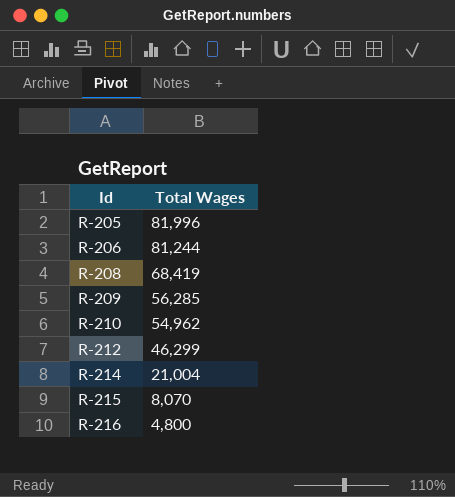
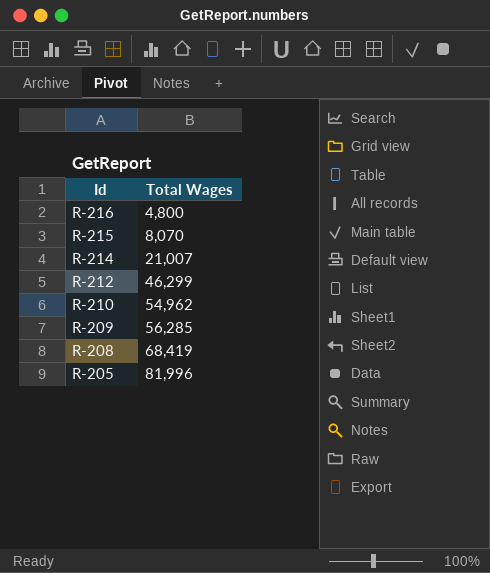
row order: Id ascending -> Id descending
row R-206: 81,244 -> none
R-214 | Total Wages: 21,004 -> 21,007

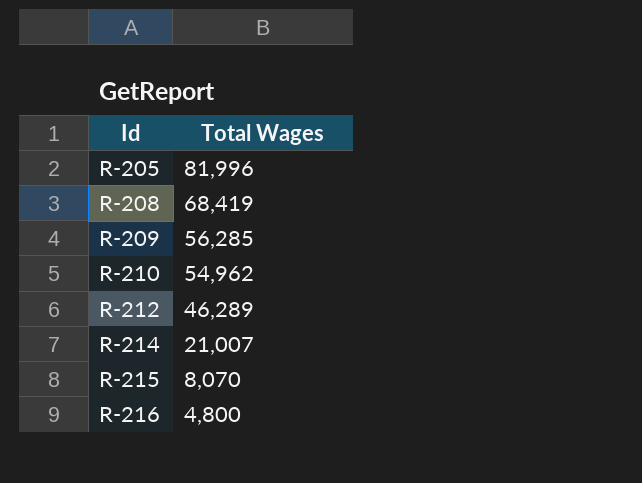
row order: Id descending -> Id ascending
R-212 | Total Wages: 46,299 -> 46,289

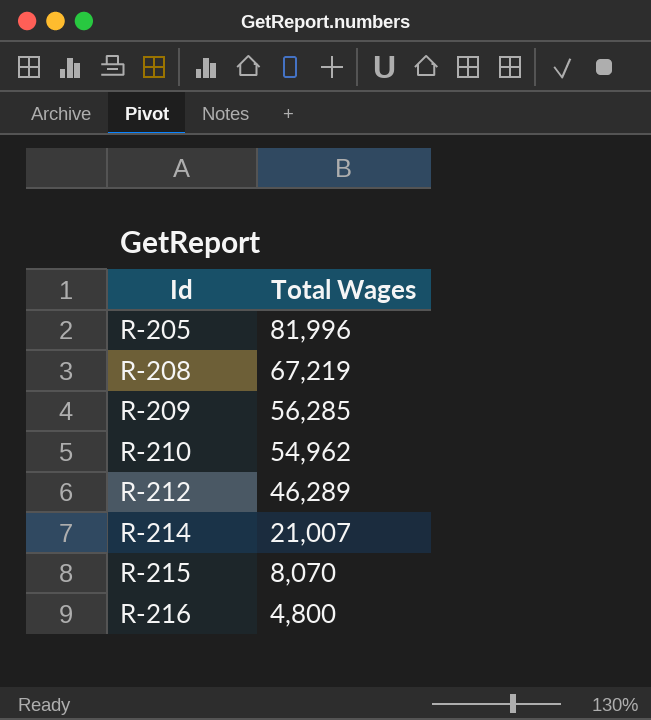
R-208 | Total Wages: 68,419 -> 67,219

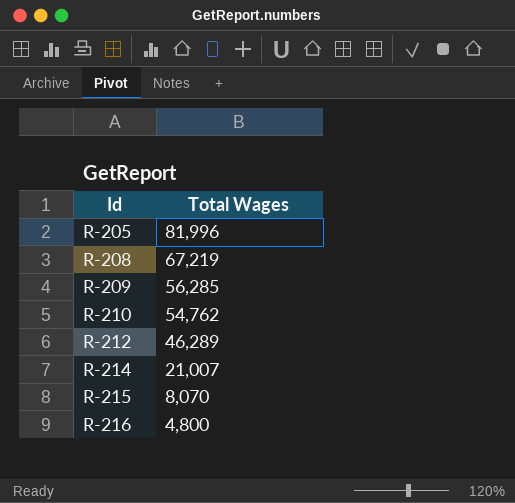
R-210 | Total Wages: 54,962 -> 54,762

